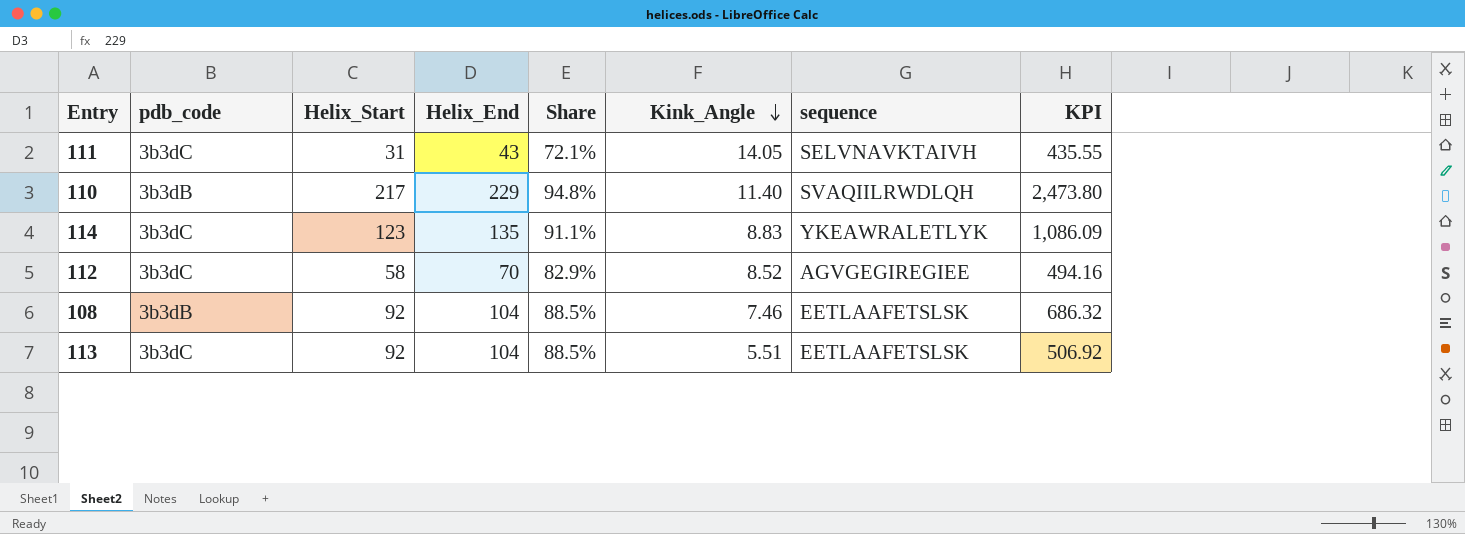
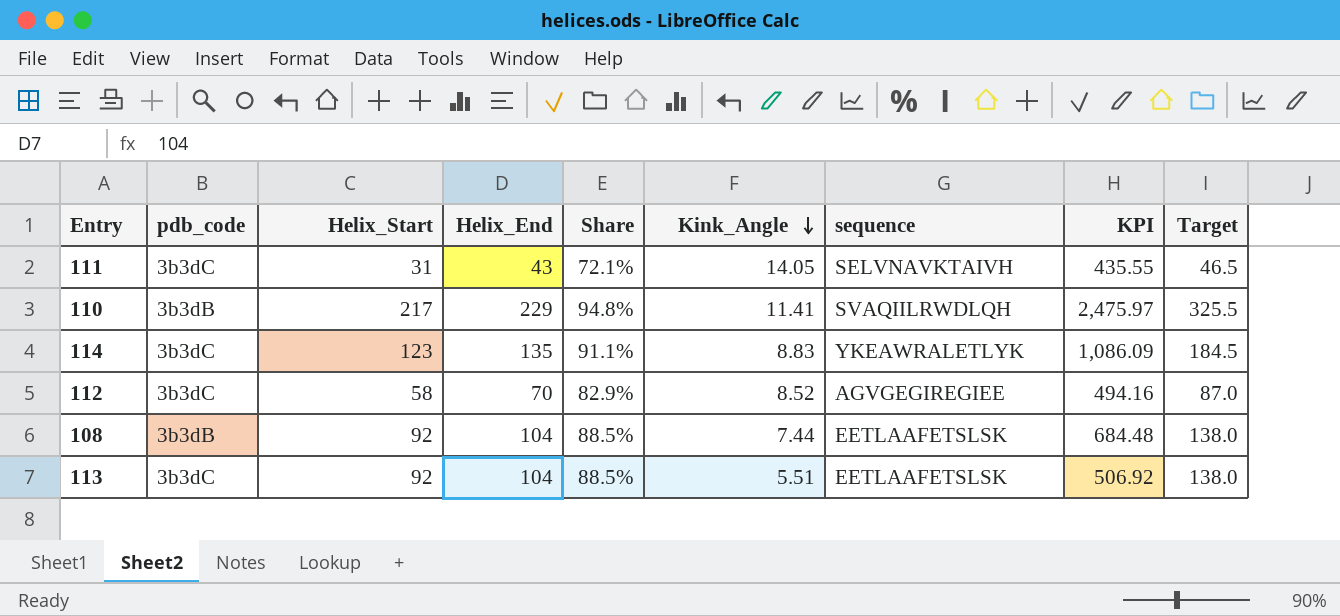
column Target | formula: none -> [Helix_Start] * 1.5
110 | Kink_Angle: 11.40 -> 11.41
110 | KPI: 2,473.80 -> 2,475.97
108 | Kink_Angle: 7.46 -> 7.44
108 | KPI: 686.32 -> 684.48

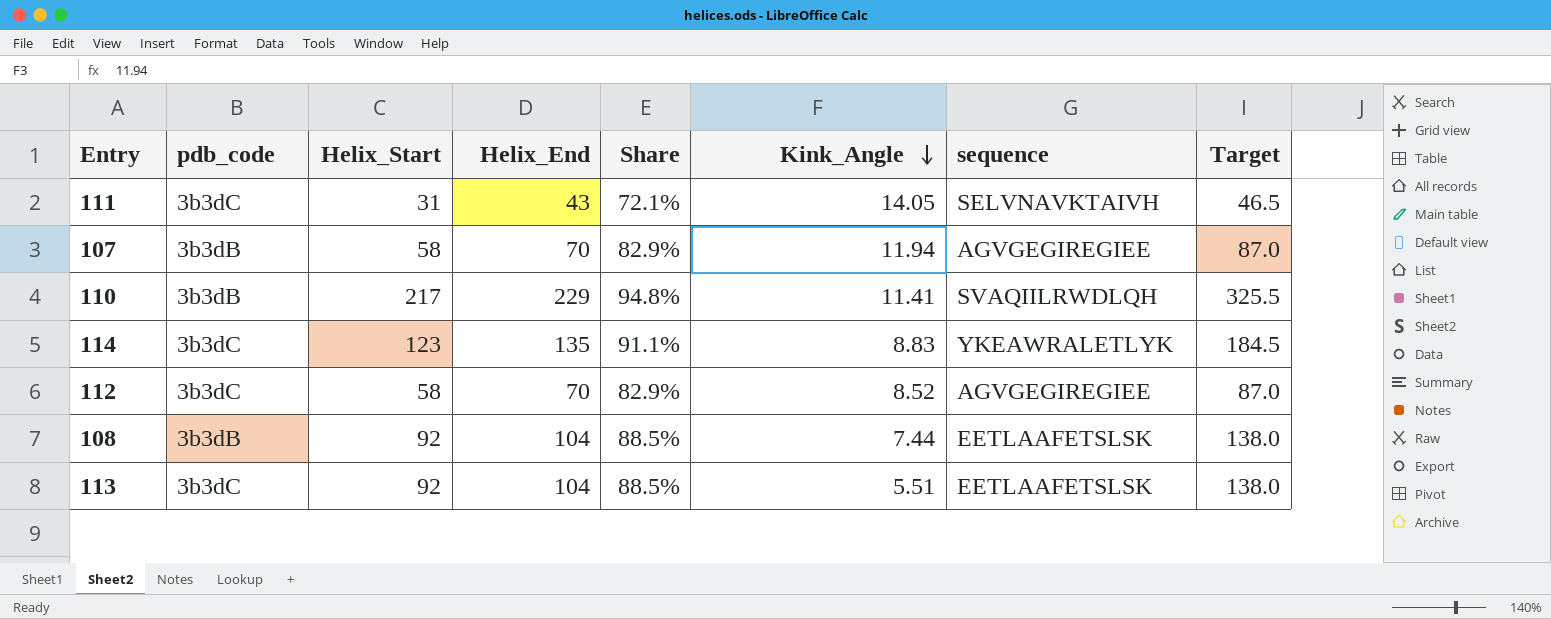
column KPI | formula: [Helix_Start] * [Kink_Angle] -> none
row 107: none -> 3b3dB | 58 | 70 | 82.9% | 11.94 | AGVGEGIREGIEE | 87.0

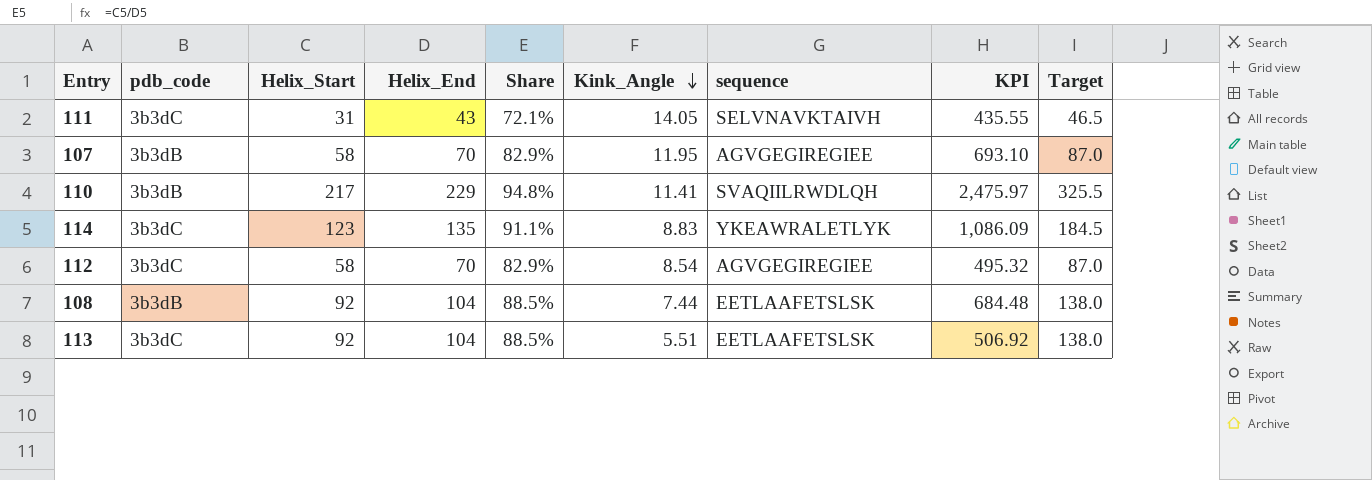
column KPI | formula: none -> [Helix_Start] * [Kink_Angle]
107 | Kink_Angle: 11.94 -> 11.95
112 | Kink_Angle: 8.52 -> 8.54

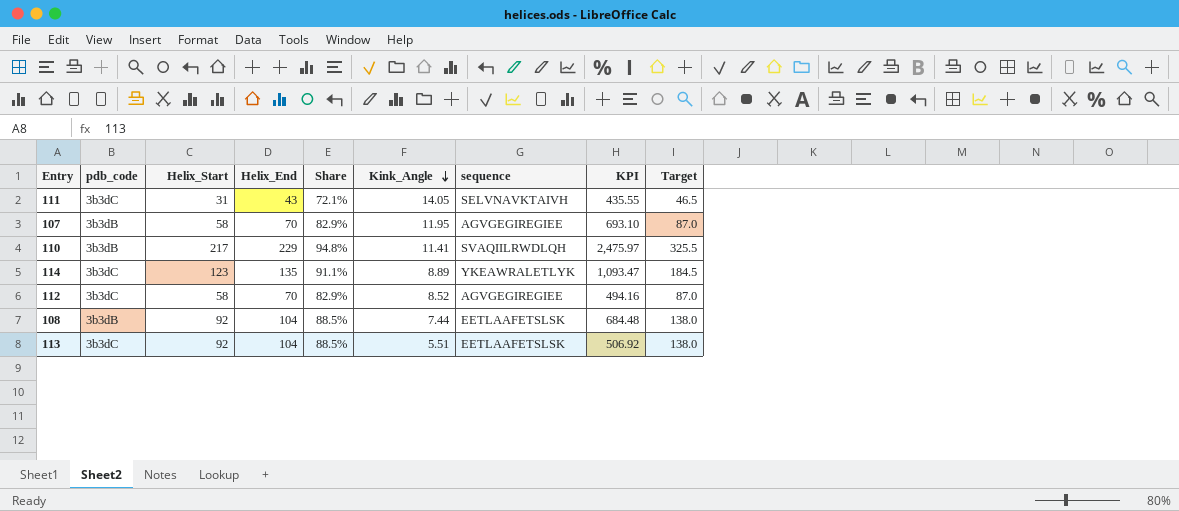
114 | Kink_Angle: 8.83 -> 8.89
114 | KPI: 1,086.09 -> 1,093.47
112 | Kink_Angle: 8.54 -> 8.52
112 | KPI: 495.32 -> 494.16

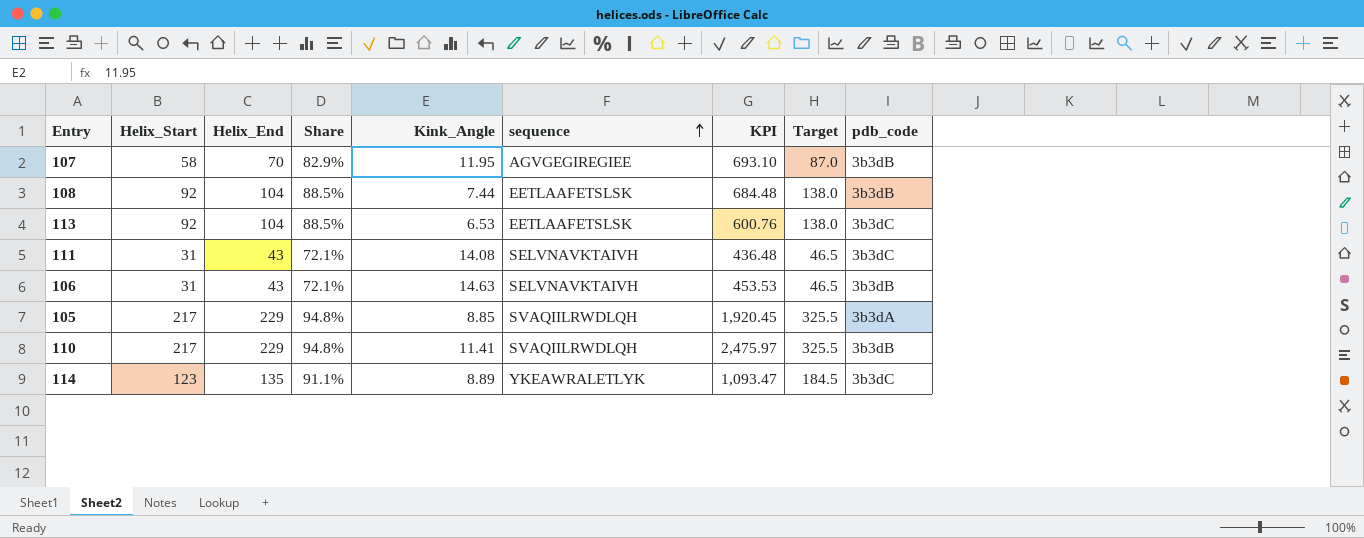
row order: Kink_Angle descending -> sequence ascending
column pdb_code | position: 2 -> 9
row 112: 3b3dC | 58 | 70 | 82.9% | 8.52 | AGVGEGIREGIEE | 494.16 | 87.0 -> none
113 | Kink_Angle: 5.51 -> 6.53
113 | KPI: 506.92 -> 600.76
111 | Kink_Angle: 14.05 -> 14.08
111 | KPI: 435.55 -> 436.48
row 106: none -> 31 | 43 | 72.1% | 14.63 | SELVNAVKTAIVH | 453.53 | 46.5 | 3b3dB
row 105: none -> 217 | 229 | 94.8% | 8.85 | SVAQIILRWDLQH | 1,920.45 | 325.5 | 3b3dA

